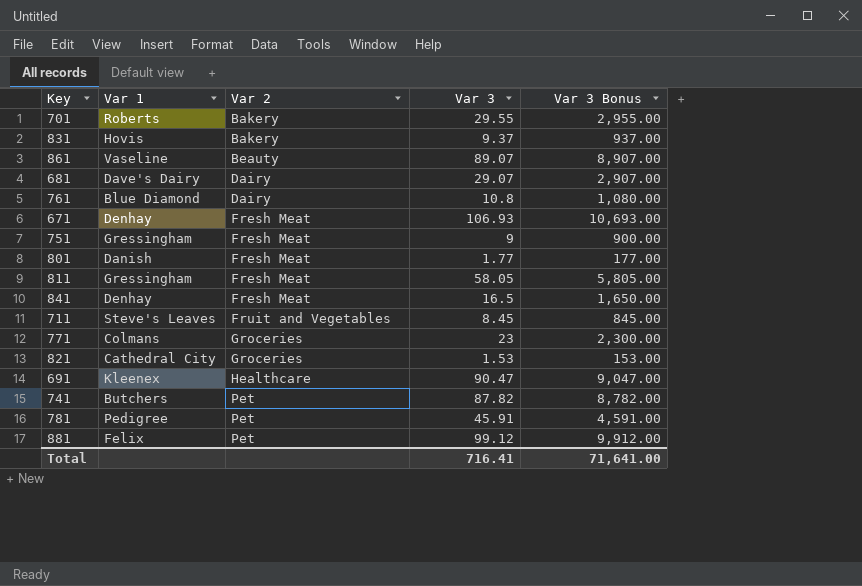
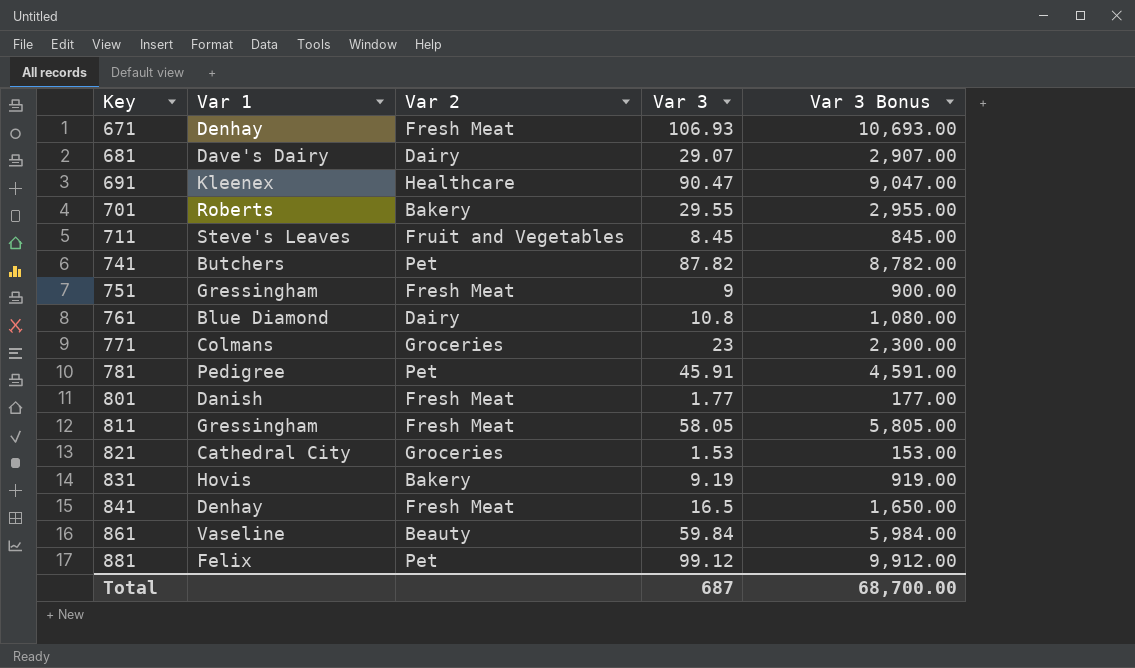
row order: Var 2 ascending -> Key ascending
831 | Var 3: 9.37 -> 9.19
831 | Var 3 Bonus: 937.00 -> 919.00
861 | Var 3: 89.07 -> 59.84
861 | Var 3 Bonus: 8,907.00 -> 5,984.00
Total | Var 3: 716.41 -> 687
Total | Var 3 Bonus: 71,641.00 -> 68,700.00

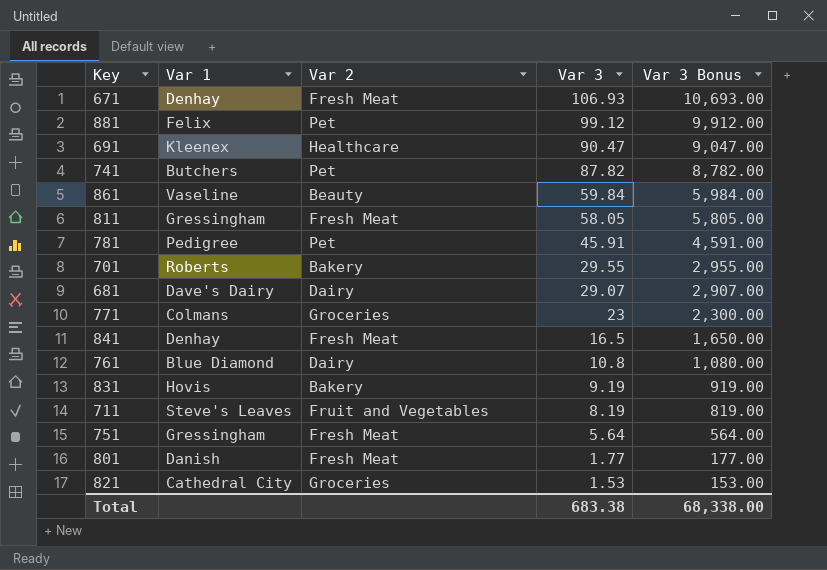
row order: Key ascending -> Var 3 descending
711 | Var 3: 8.45 -> 8.19
711 | Var 3 Bonus: 845.00 -> 819.00
751 | Var 3: 9 -> 5.64
751 | Var 3 Bonus: 900.00 -> 564.00
Total | Var 3: 687 -> 683.38
Total | Var 3 Bonus: 68,700.00 -> 68,338.00

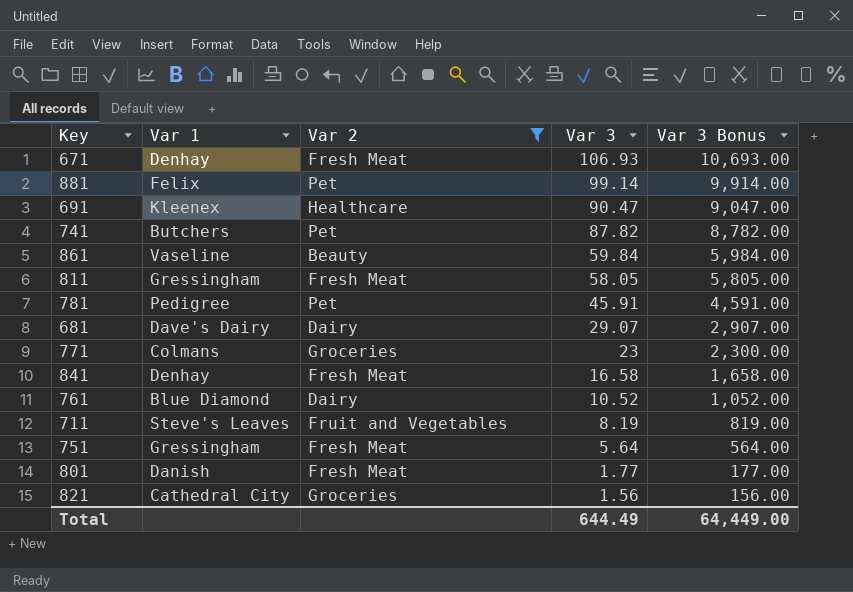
filter: none -> Var 2 != Bakery
881 | Var 3: 99.12 -> 99.14
881 | Var 3 Bonus: 9,912.00 -> 9,914.00
841 | Var 3: 16.5 -> 16.58
841 | Var 3 Bonus: 1,650.00 -> 1,658.00
761 | Var 3: 10.8 -> 10.52
761 | Var 3 Bonus: 1,080.00 -> 1,052.00
821 | Var 3: 1.53 -> 1.56
821 | Var 3 Bonus: 153.00 -> 156.00
Total | Var 3: 683.38 -> 644.49
Total | Var 3 Bonus: 68,338.00 -> 64,449.00

